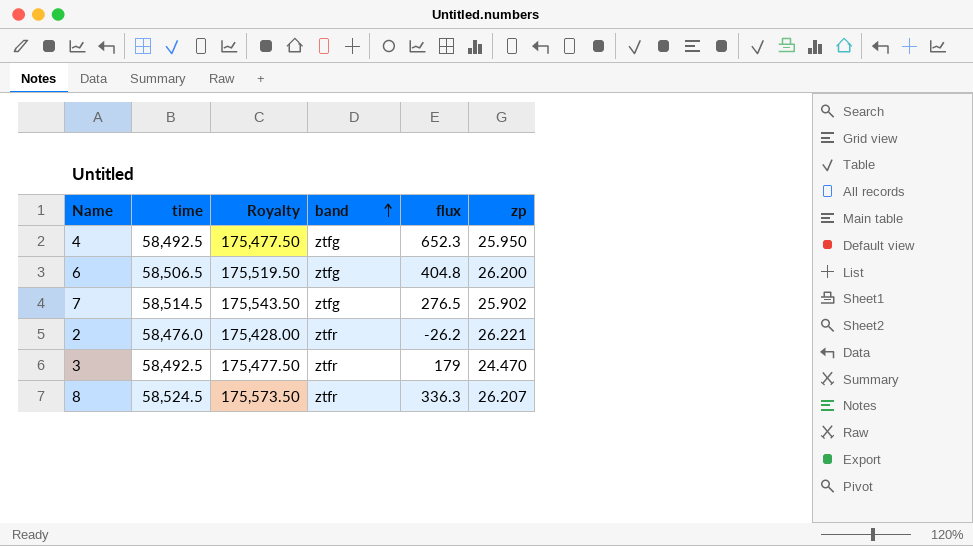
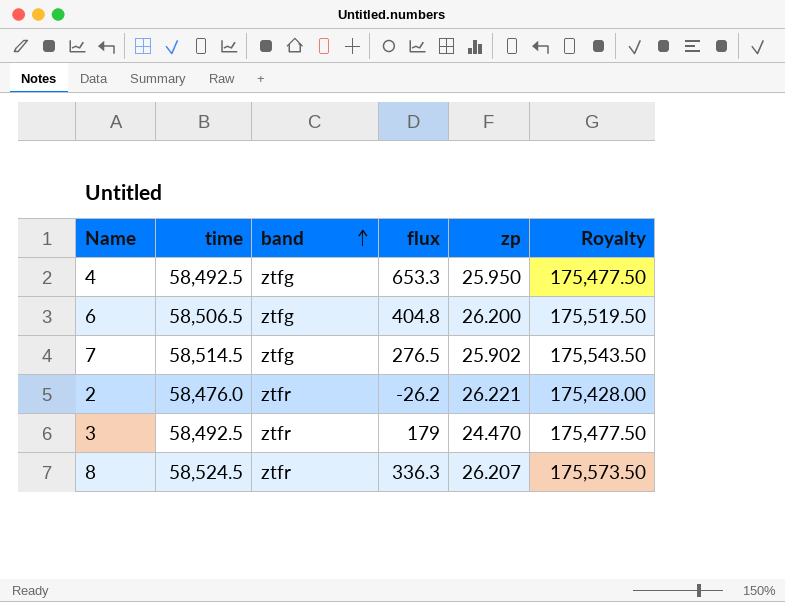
column Royalty | position: 3 -> 6
4 | flux: 652.3 -> 653.3

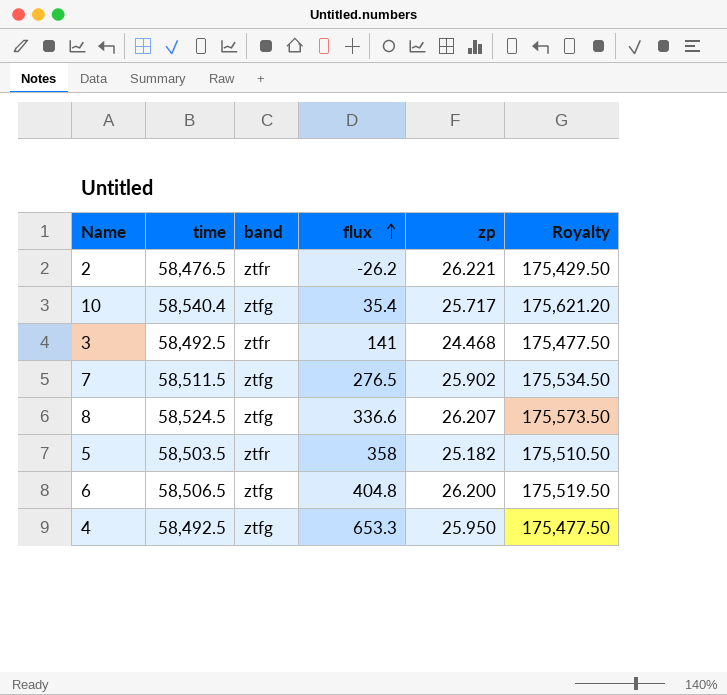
row order: band ascending -> flux ascending
2 | time: 58,476.0 -> 58,476.5
2 | Royalty: 175,428.00 -> 175,429.50
row 10: none -> 58,540.4 | ztfg | 35.4 | 25.717 | 175,621.20
3 | flux: 179 -> 141
3 | zp: 24.470 -> 24.468
7 | time: 58,514.5 -> 58,511.5
7 | Royalty: 175,543.50 -> 175,534.50
8 | band: ztfr -> ztfg
8 | flux: 336.3 -> 336.6
row 5: none -> 58,503.5 | ztfr | 358 | 25.182 | 175,510.50

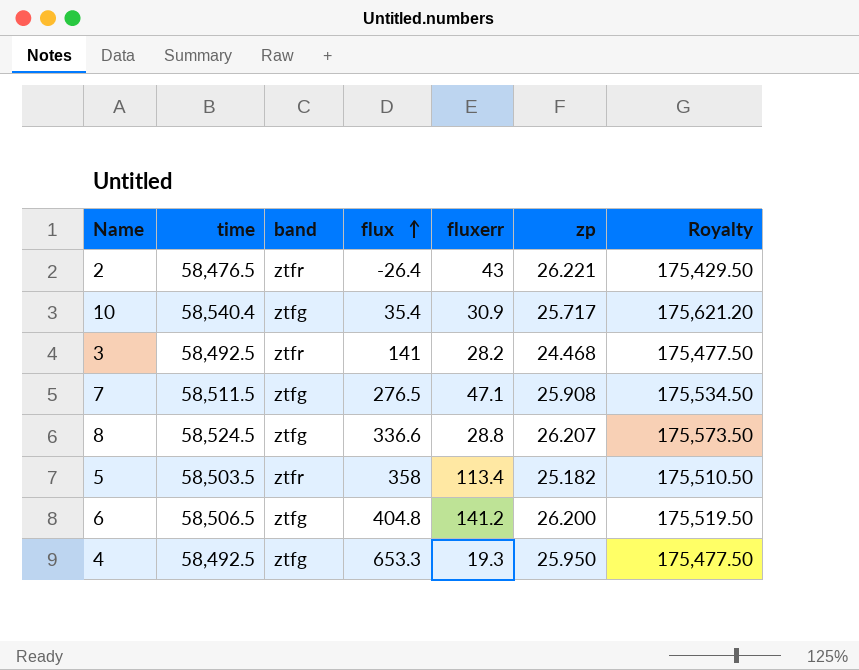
column fluxerr | position: none -> 5
2 | flux: -26.2 -> -26.4
7 | zp: 25.902 -> 25.908

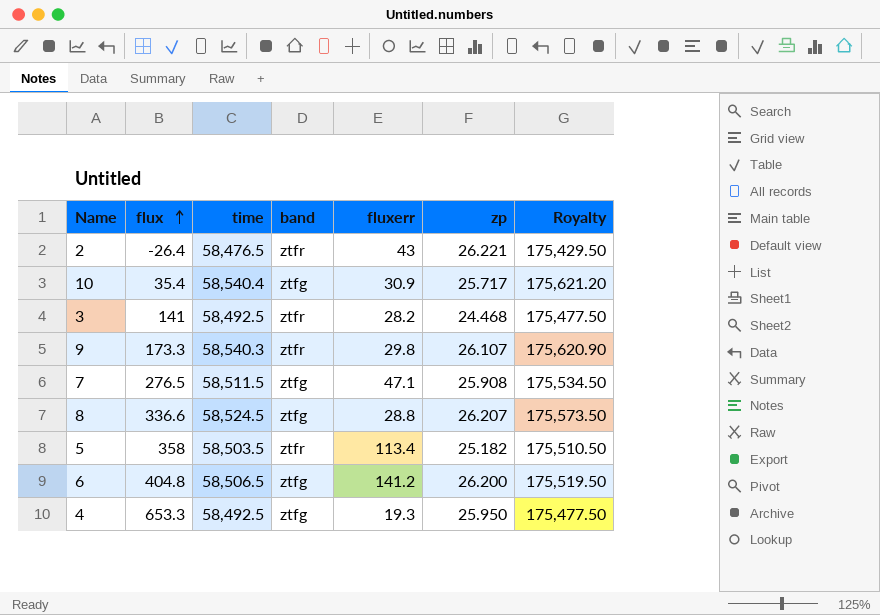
column flux | position: 4 -> 2
row 9: none -> 173.3 | 58,540.3 | ztfr | 29.8 | 26.107 | 175,620.90

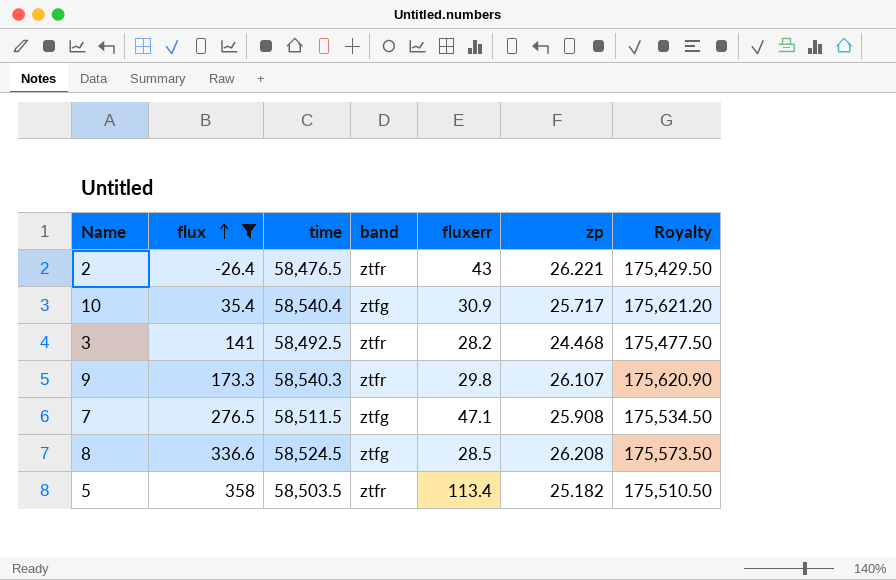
filter: none -> flux <= 358
8 | fluxerr: 28.8 -> 28.5
8 | zp: 26.207 -> 26.208

